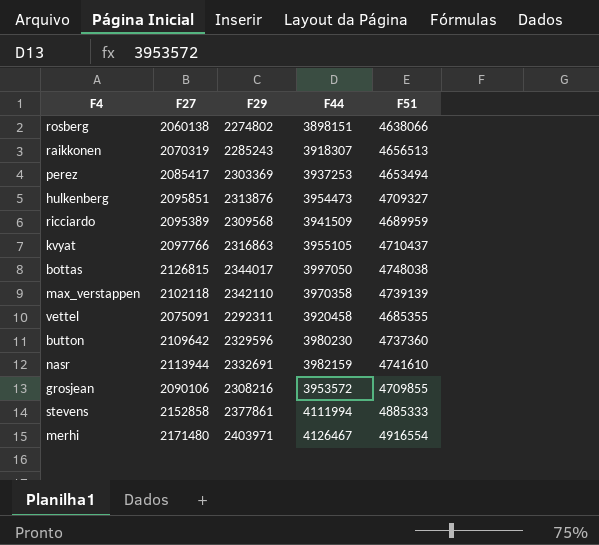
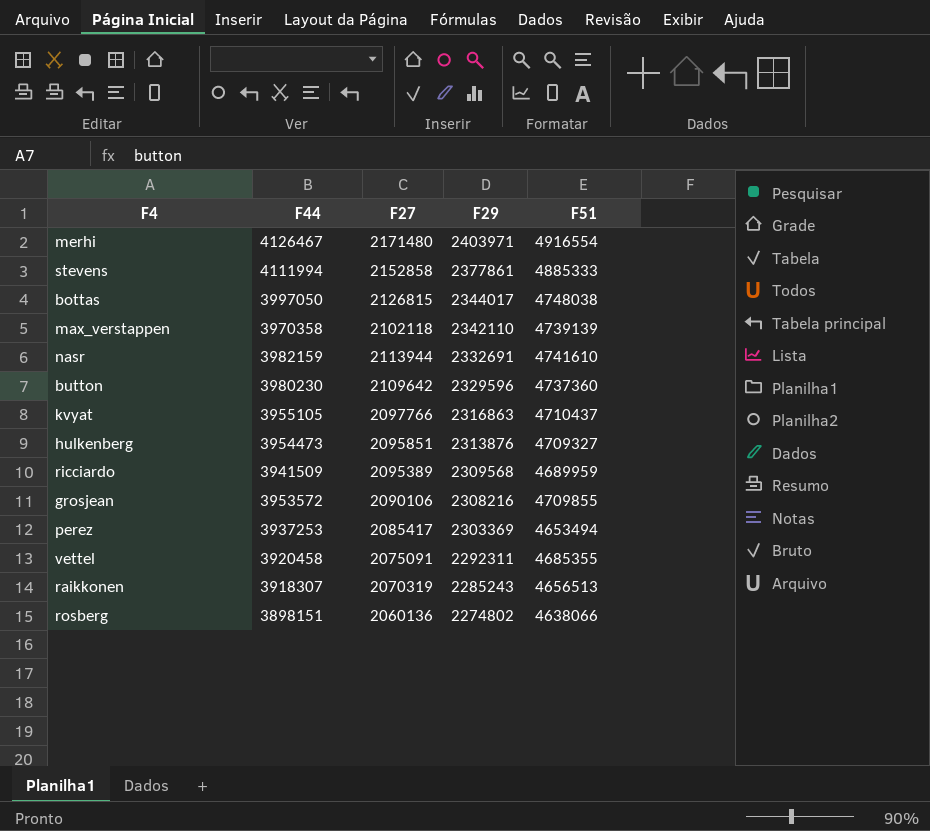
row order: none -> F29 descending
column F44 | position: 4 -> 2
rosberg | F27: 2060138 -> 2060136

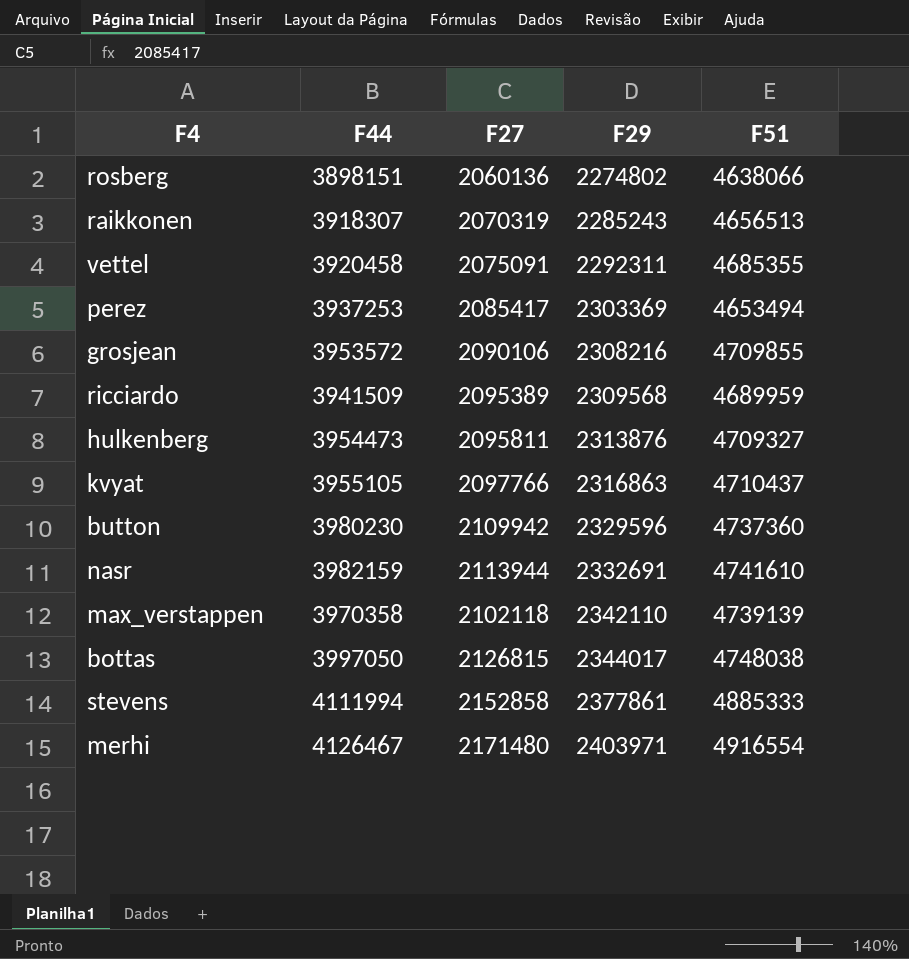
row order: F29 descending -> F29 ascending
hulkenberg | F27: 2095851 -> 2095811
button | F27: 2109642 -> 2109942

